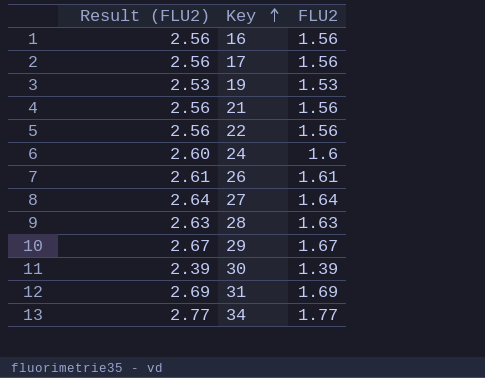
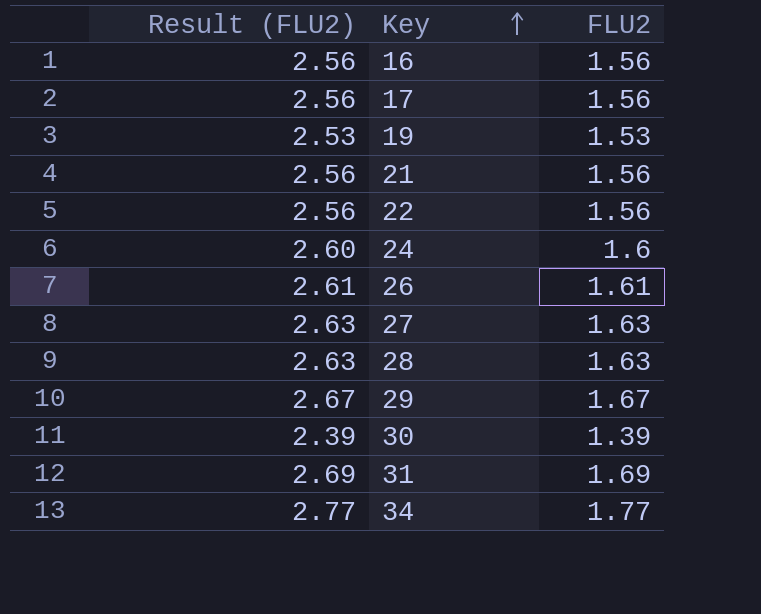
27 | Result (FLU2): 2.64 -> 2.63
27 | FLU2: 1.64 -> 1.63

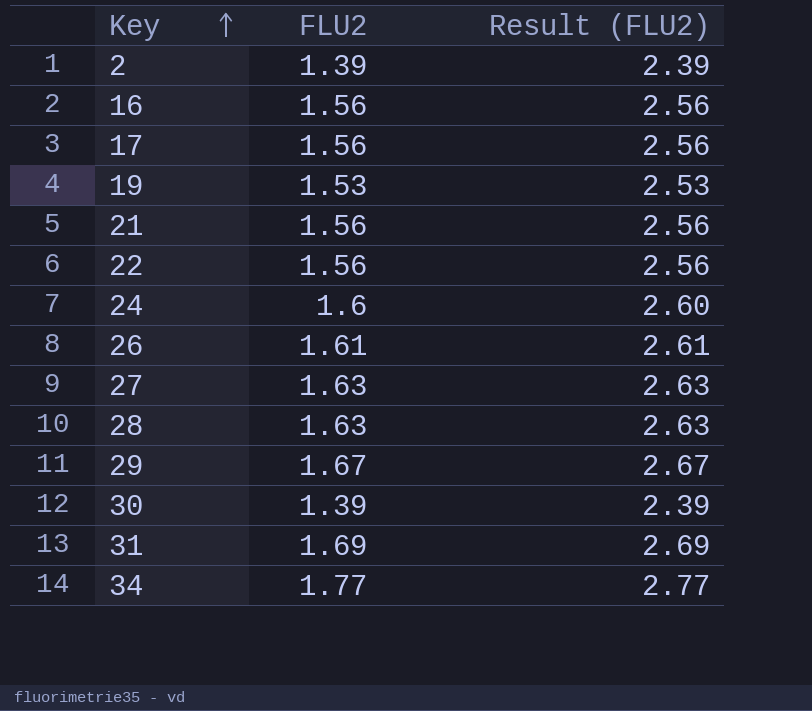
column Result (FLU2) | position: 1 -> 3
row 2: none -> 1.39 | 2.39

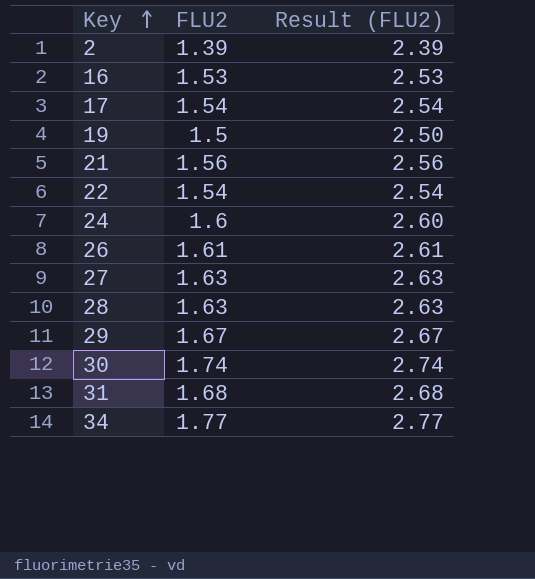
16 | FLU2: 1.56 -> 1.53
16 | Result (FLU2): 2.56 -> 2.53
17 | FLU2: 1.56 -> 1.54
17 | Result (FLU2): 2.56 -> 2.54
19 | FLU2: 1.53 -> 1.5
19 | Result (FLU2): 2.53 -> 2.50
22 | FLU2: 1.56 -> 1.54
22 | Result (FLU2): 2.56 -> 2.54
30 | FLU2: 1.39 -> 1.74
30 | Result (FLU2): 2.39 -> 2.74
31 | FLU2: 1.69 -> 1.68
31 | Result (FLU2): 2.69 -> 2.68

